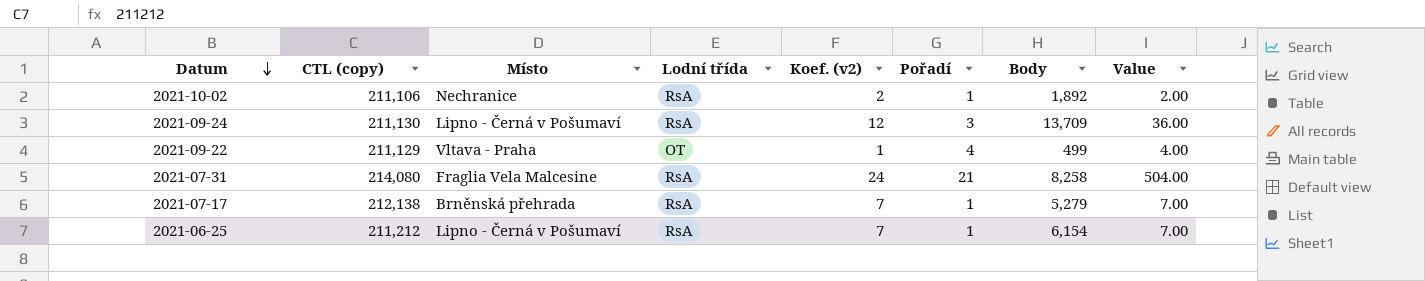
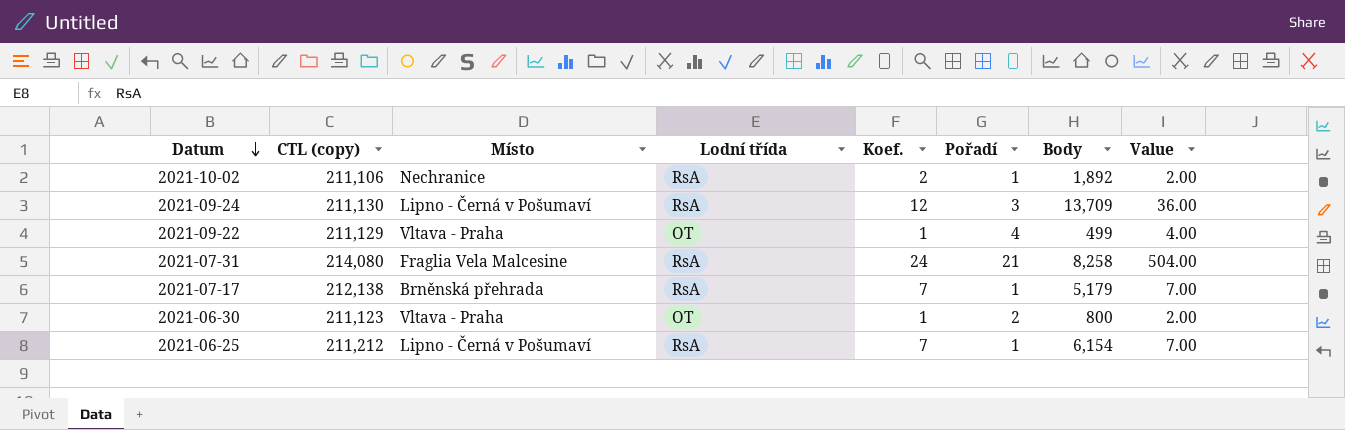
column name: Koef. (v2) -> Koef.
2021-07-17 | Body: 5,279 -> 5,179
row 2021-06-30: none -> 211,123 | Vltava - Praha | OT | 1 | 2 | 800 | 2.00

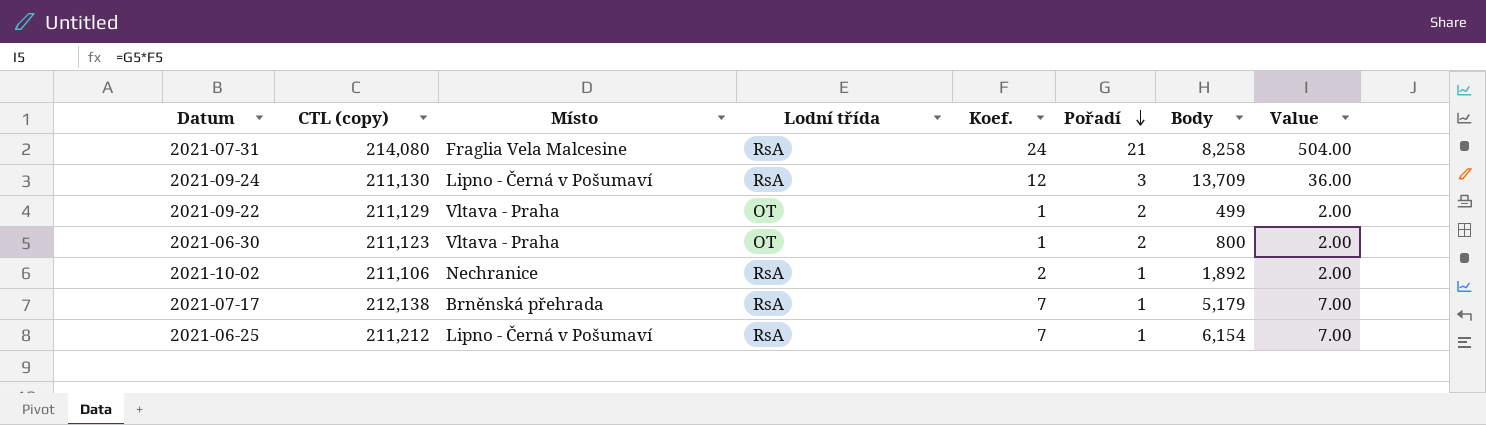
row order: Datum descending -> Pořadí descending
2021-09-22 | Pořadí: 4 -> 2
2021-09-22 | Value: 4.00 -> 2.00

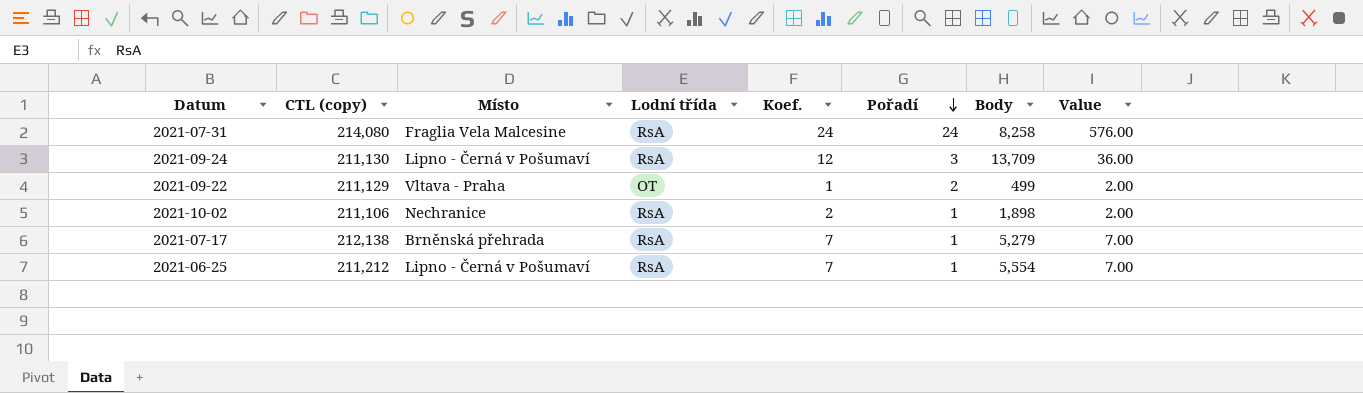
row 2021-06-30: 211,123 | Vltava - Praha | OT | 1 | 2 | 800 | 2.00 -> none
2021-07-31 | Pořadí: 21 -> 24
2021-07-31 | Value: 504.00 -> 576.00
2021-10-02 | Body: 1,892 -> 1,898
2021-07-17 | Body: 5,179 -> 5,279
2021-06-25 | Body: 6,154 -> 5,554

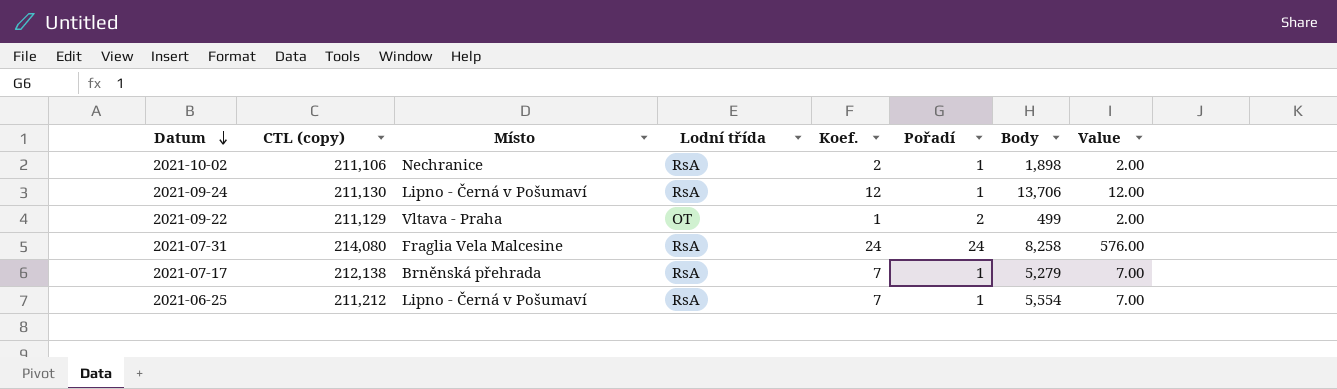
row order: Pořadí descending -> Datum descending
2021-09-24 | Pořadí: 3 -> 1
2021-09-24 | Body: 13,709 -> 13,706
2021-09-24 | Value: 36.00 -> 12.00

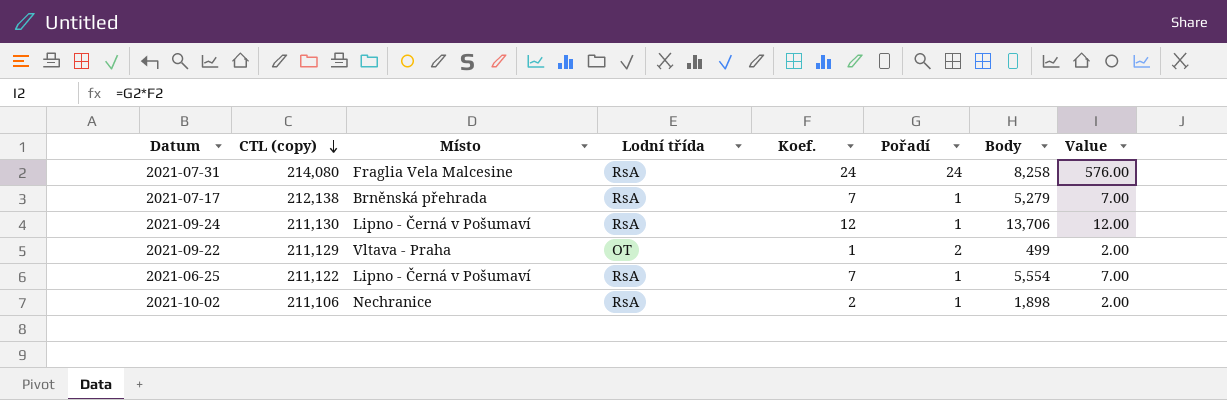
row order: Datum descending -> CTL (copy) descending
2021-06-25 | CTL (copy): 211,212 -> 211,122

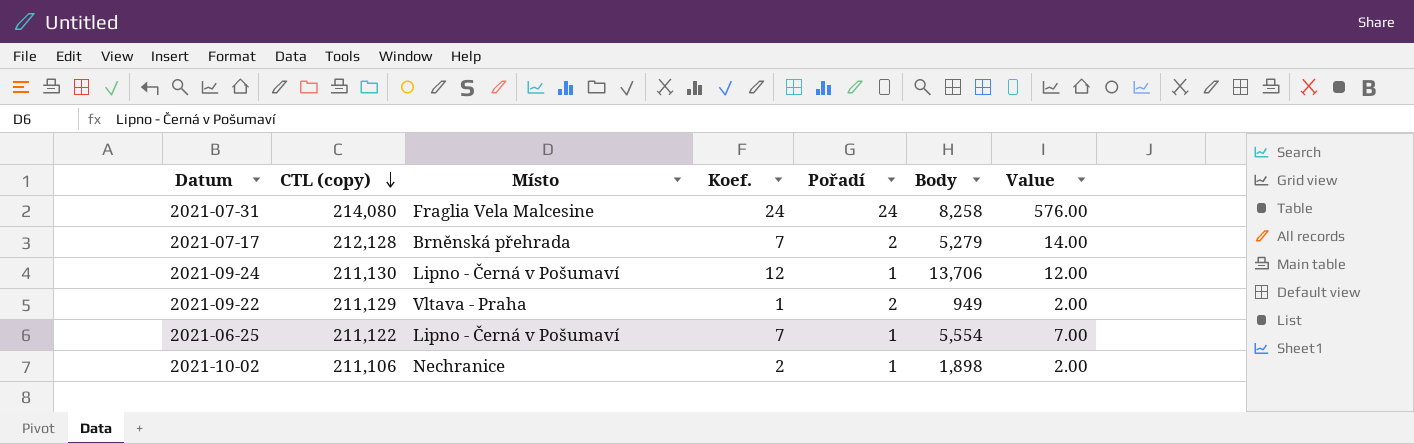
column Lodní třída | position: 4 -> none
2021-07-17 | CTL (copy): 212,138 -> 212,128
2021-07-17 | Pořadí: 1 -> 2
2021-07-17 | Value: 7.00 -> 14.00
2021-09-22 | Body: 499 -> 949

